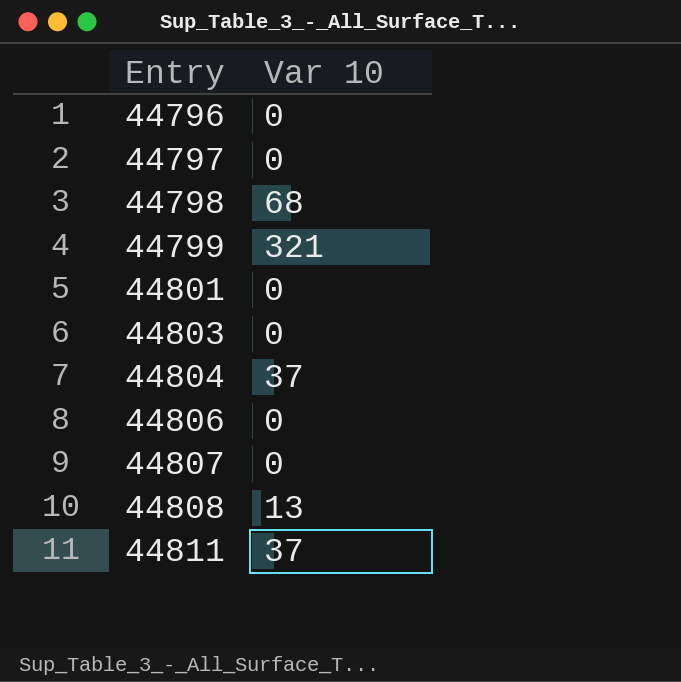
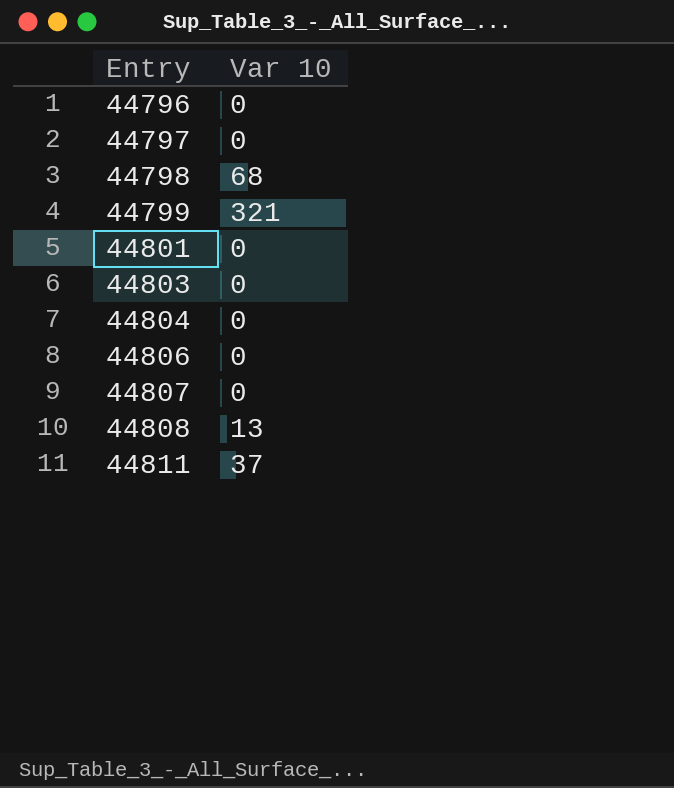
44804 | Var 10: 37 -> 0

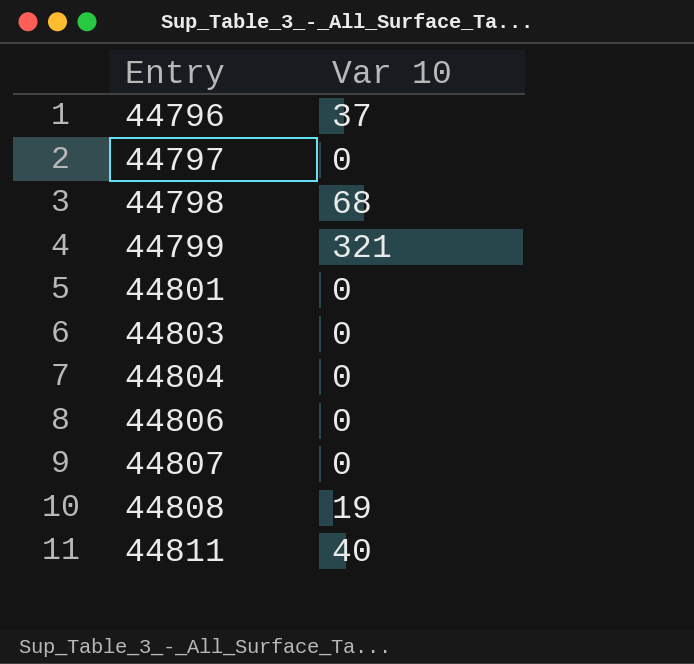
44796 | Var 10: 0 -> 37
44808 | Var 10: 13 -> 19
44811 | Var 10: 37 -> 40

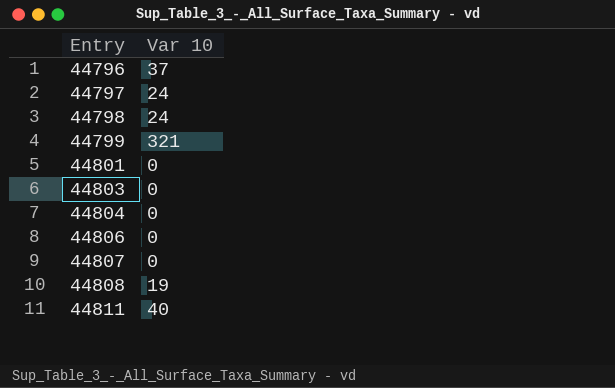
44797 | Var 10: 0 -> 24
44798 | Var 10: 68 -> 24

